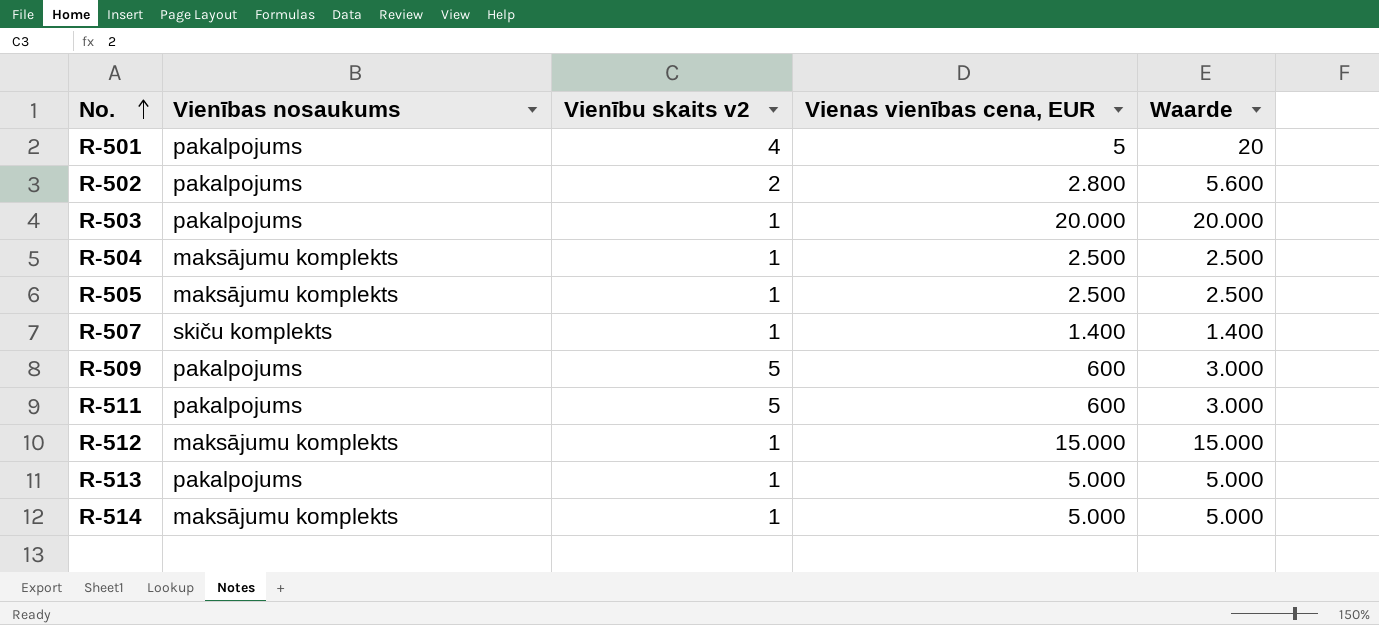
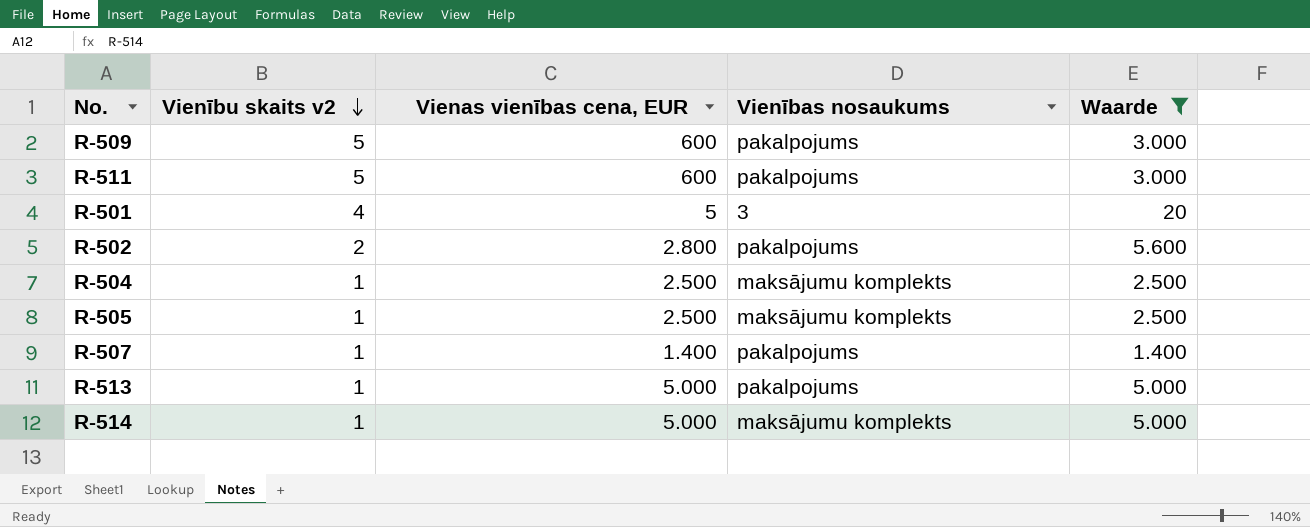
filter: none -> Waarde <= 5.600
row order: No. ascending -> Vienību skaits v2 descending
column Vienības nosaukums | position: 2 -> 4
R-501 | Vienības nosaukums: pakalpojums -> 3
R-507 | Vienības nosaukums: skiču komplekts -> pakalpojums

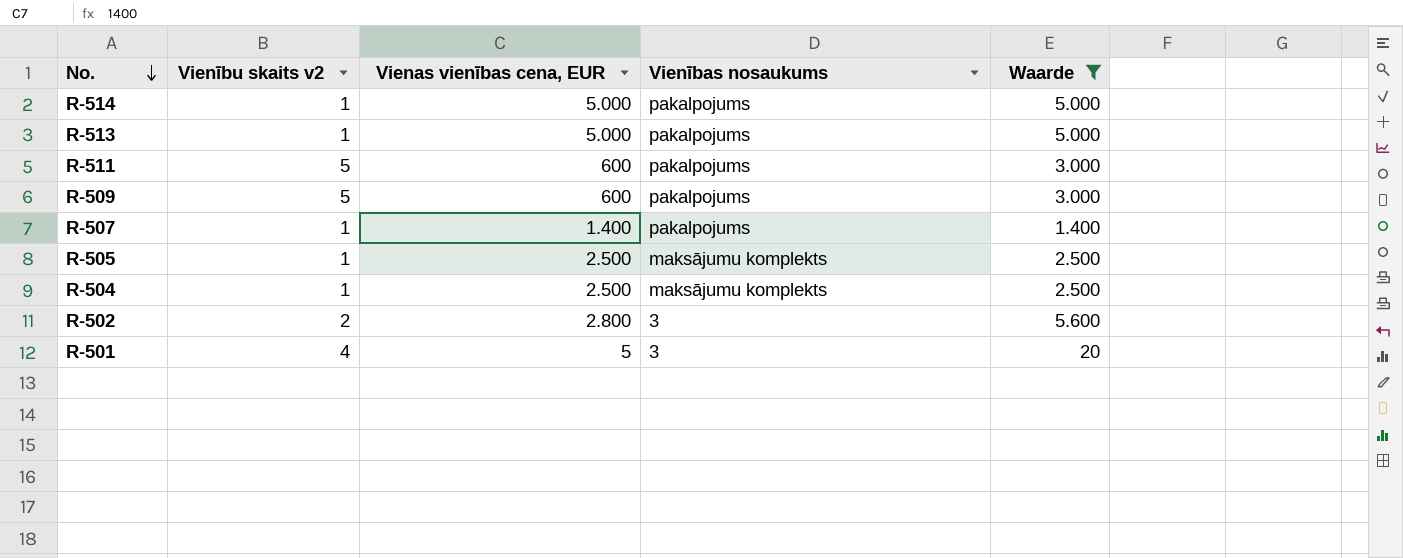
row order: Vienību skaits v2 descending -> No. descending
R-514 | Vienības nosaukums: maksājumu komplekts -> pakalpojums
R-502 | Vienības nosaukums: pakalpojums -> 3

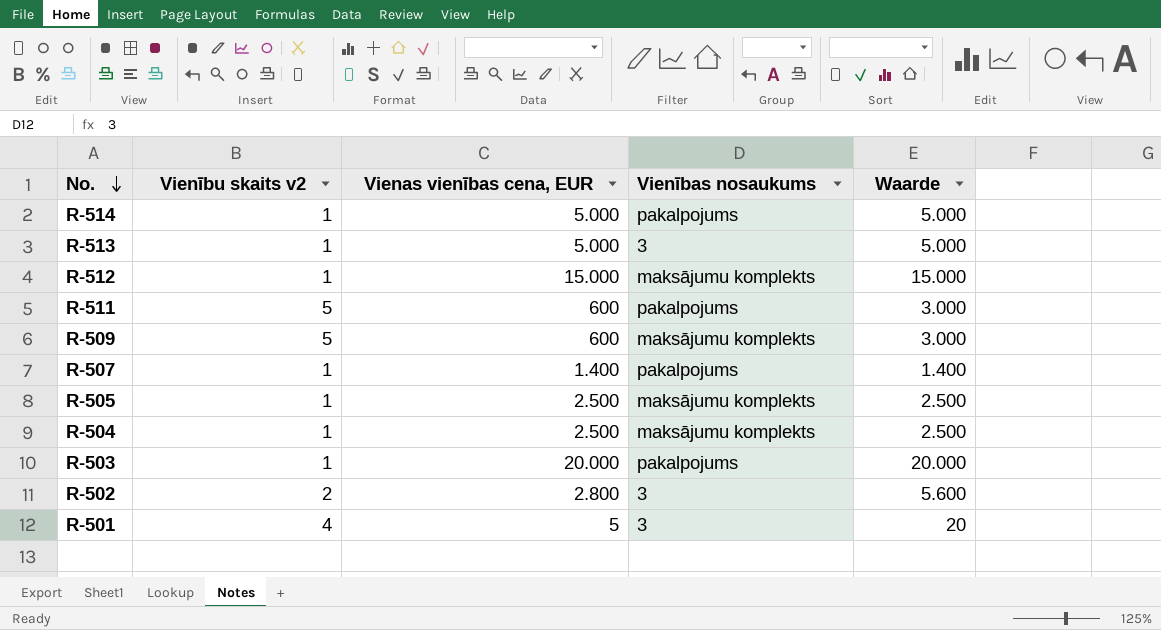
filter: Waarde <= 5.600 -> none
R-513 | Vienības nosaukums: pakalpojums -> 3
R-509 | Vienības nosaukums: pakalpojums -> maksājumu komplekts

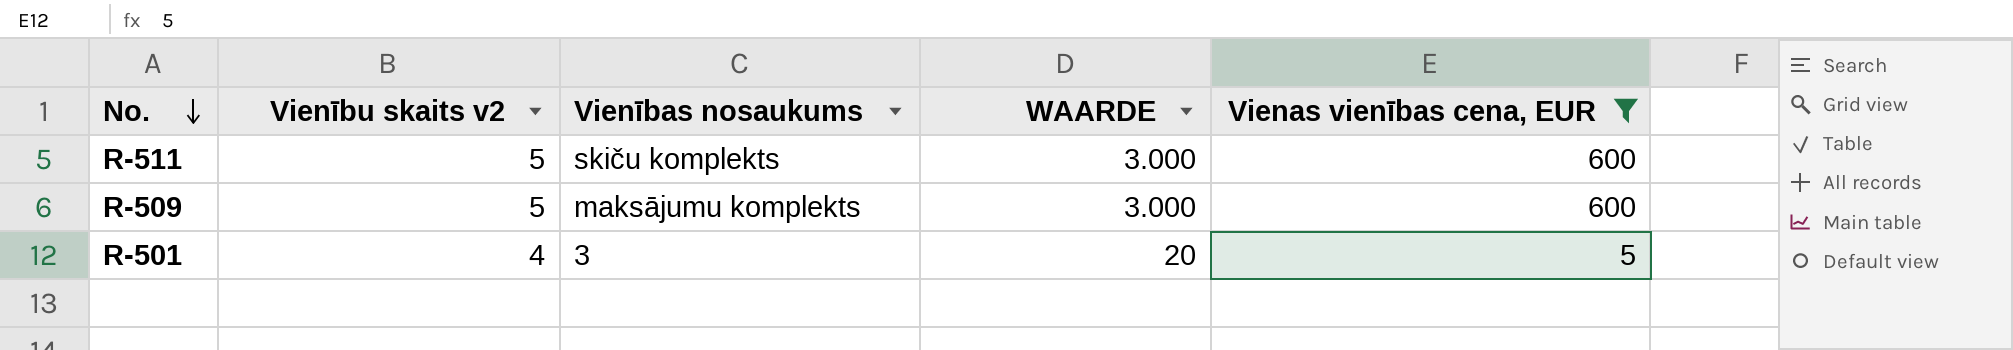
filter: none -> Vienas vienības cena, EUR <= 600
column name: Waarde -> WAARDE
column Vienas vienības cena, EUR | position: 3 -> 5
R-511 | Vienības nosaukums: pakalpojums -> skiču komplekts

